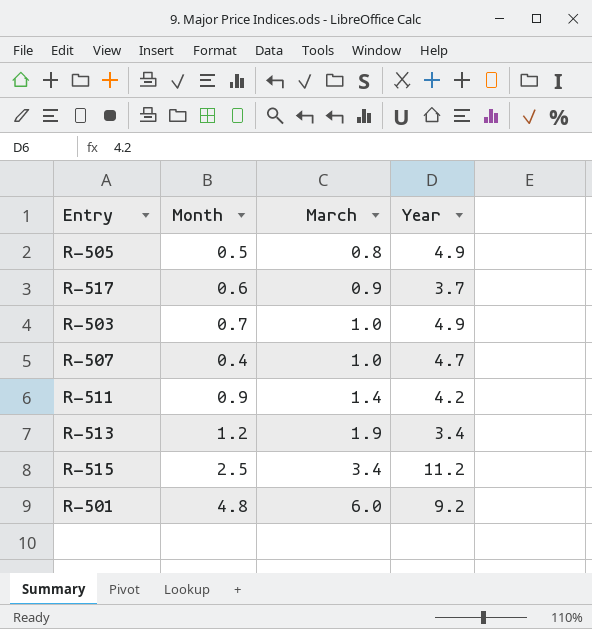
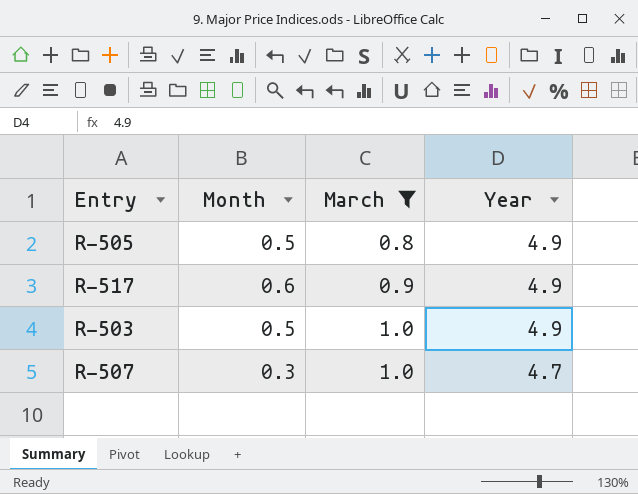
filter: none -> March <= 1.0
R-517 | Year: 3.7 -> 4.9
R-503 | Month: 0.7 -> 0.5
R-507 | Month: 0.4 -> 0.3

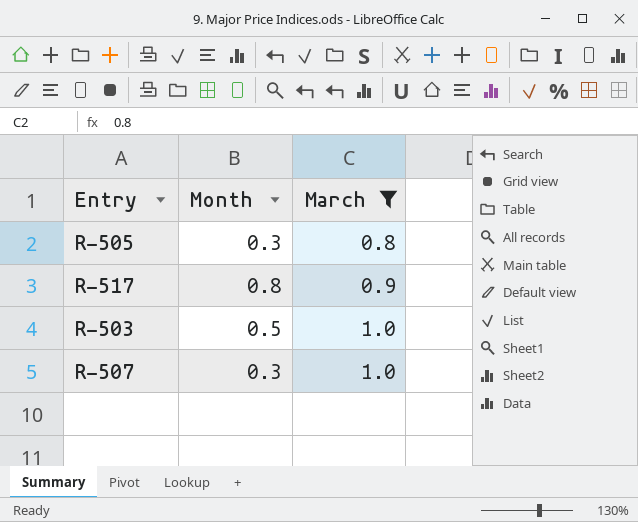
column Year | position: 4 -> none
R-505 | Month: 0.5 -> 0.3
R-517 | Month: 0.6 -> 0.8

